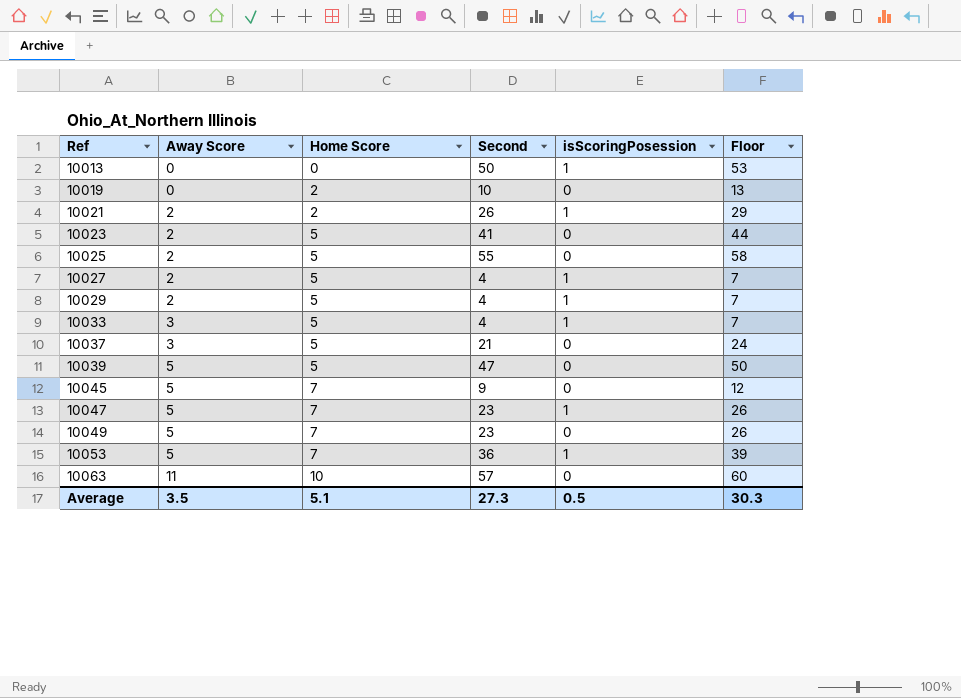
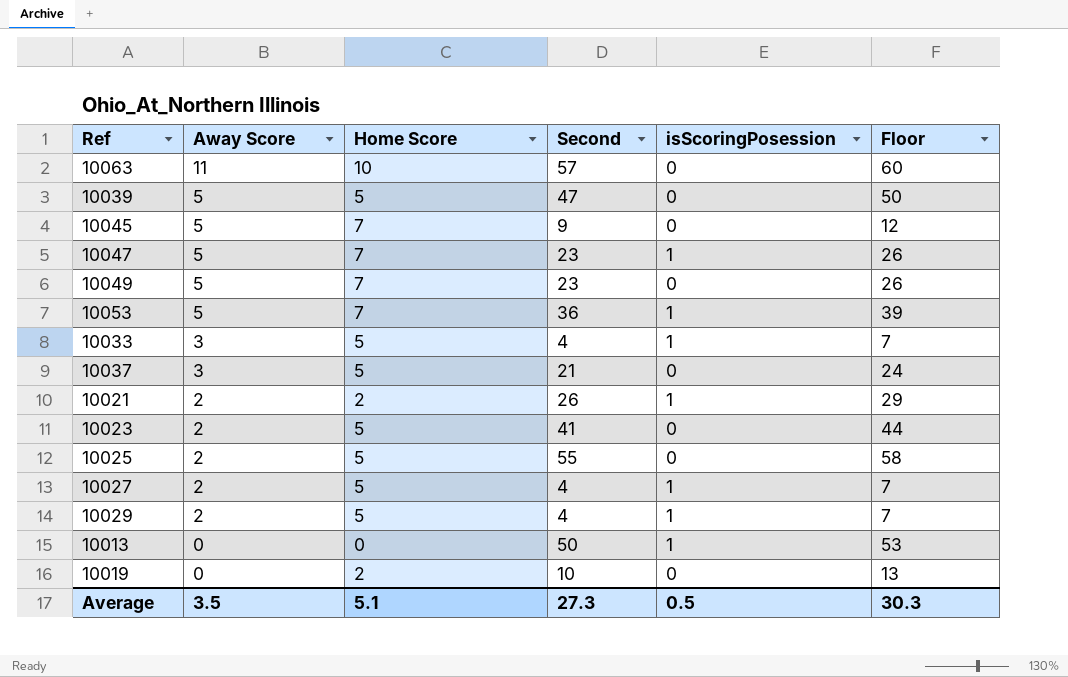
row order: Ref ascending -> Away Score descending

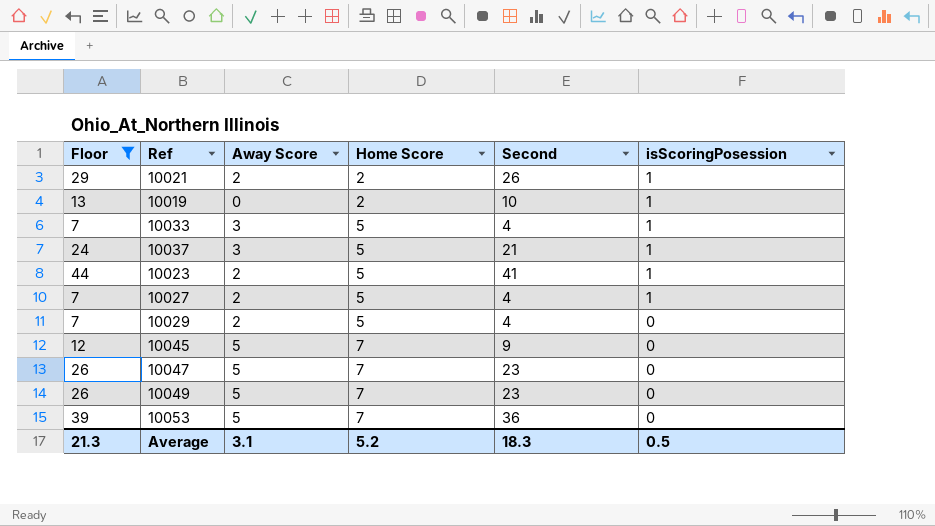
filter: none -> Floor <= 44
row order: Away Score descending -> Home Score ascending
column Floor | position: 6 -> 1
10019 | isScoringPosession: 0 -> 1
10037 | isScoringPosession: 0 -> 1
10023 | isScoringPosession: 0 -> 1
10029 | isScoringPosession: 1 -> 0
10047 | isScoringPosession: 1 -> 0
10053 | isScoringPosession: 1 -> 0
Average | Floor: 30.3 -> 21.3
Average | Away Score: 3.5 -> 3.1
Average | Home Score: 5.1 -> 5.2
Average | Second: 27.3 -> 18.3

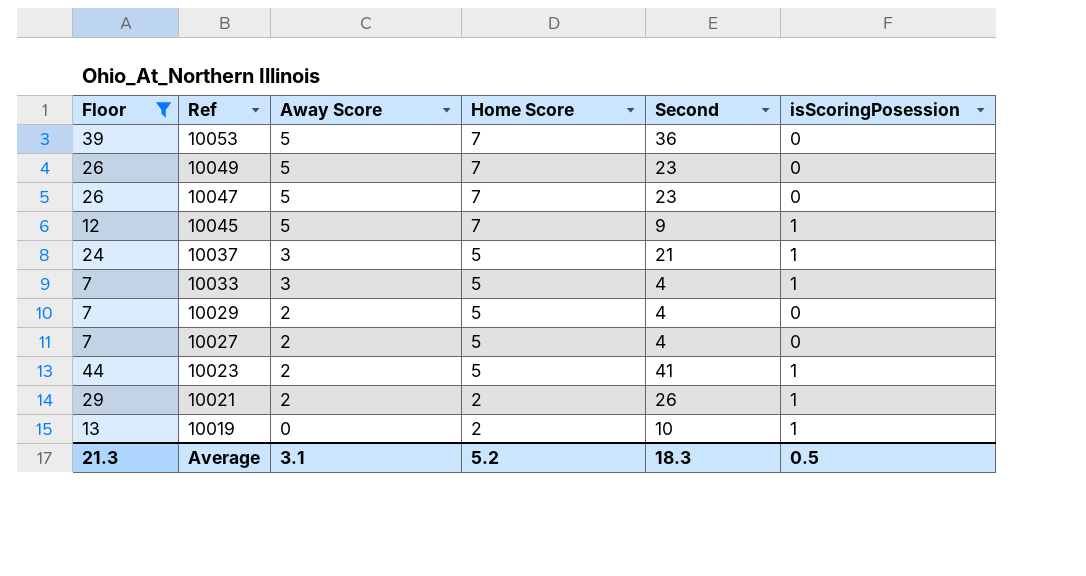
row order: Home Score ascending -> Ref descending
10045 | isScoringPosession: 0 -> 1
10027 | isScoringPosession: 1 -> 0

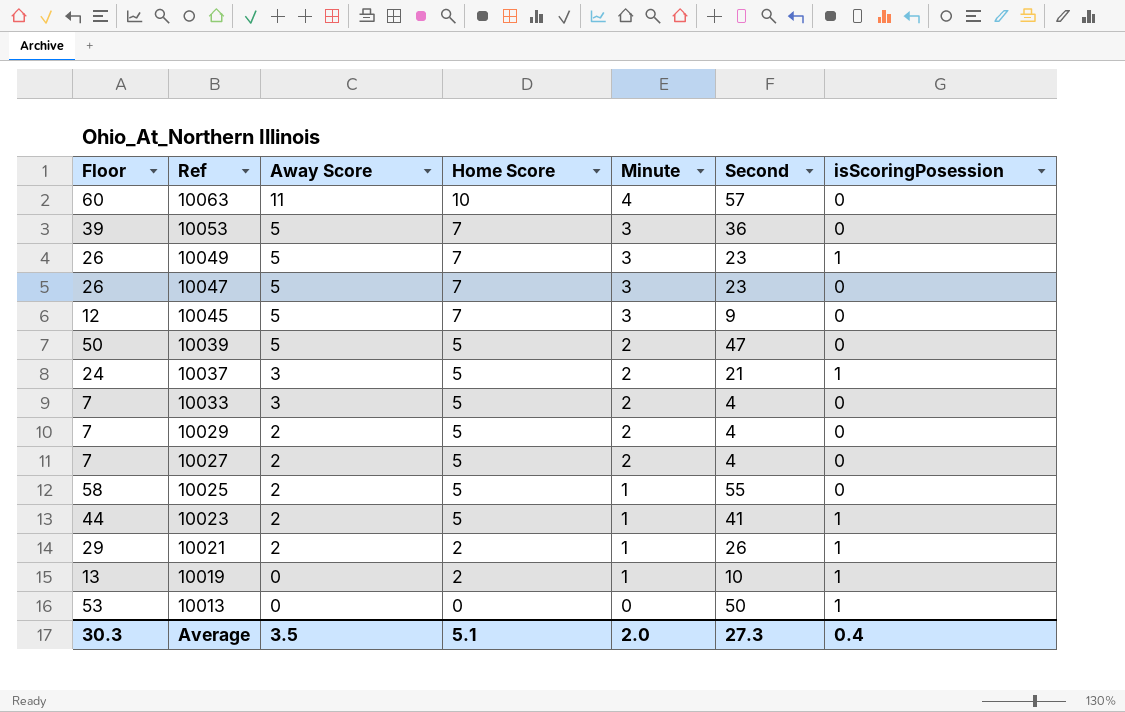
filter: Floor <= 44 -> none
column Minute | position: none -> 5
10049 | isScoringPosession: 0 -> 1
10045 | isScoringPosession: 1 -> 0
10033 | isScoringPosession: 1 -> 0
Average | Floor: 21.3 -> 30.3
Average | Away Score: 3.1 -> 3.5
Average | Home Score: 5.2 -> 5.1
Average | Second: 18.3 -> 27.3
Average | isScoringPosession: 0.5 -> 0.4

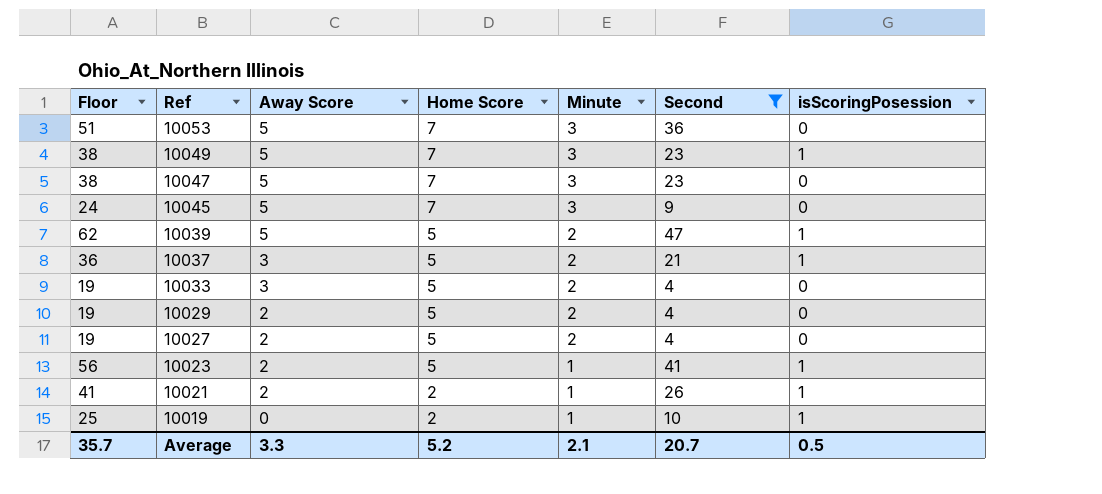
filter: none -> Second <= 47
column Floor | formula: [Second] + 3 -> [Second] + 15
10039 | isScoringPosession: 0 -> 1
Average | Floor: 30.3 -> 35.7
Average | Away Score: 3.5 -> 3.3
Average | Home Score: 5.1 -> 5.2
Average | Minute: 2.0 -> 2.1
Average | Second: 27.3 -> 20.7
Average | isScoringPosession: 0.4 -> 0.5

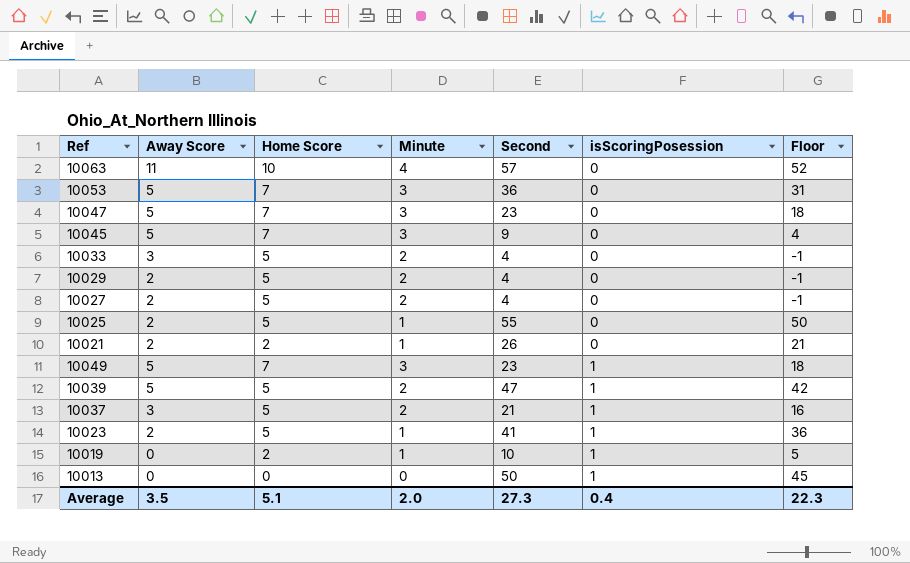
filter: Second <= 47 -> none
row order: Ref descending -> isScoringPosession ascending
column Floor | formula: [Second] + 15 -> [Second] - 5
column Floor | position: 1 -> 7
10021 | isScoringPosession: 1 -> 0
Average | Away Score: 3.3 -> 3.5
Average | Home Score: 5.2 -> 5.1
Average | Minute: 2.1 -> 2.0
Average | Second: 20.7 -> 27.3
Average | isScoringPosession: 0.5 -> 0.4
Average | Floor: 35.7 -> 22.3

